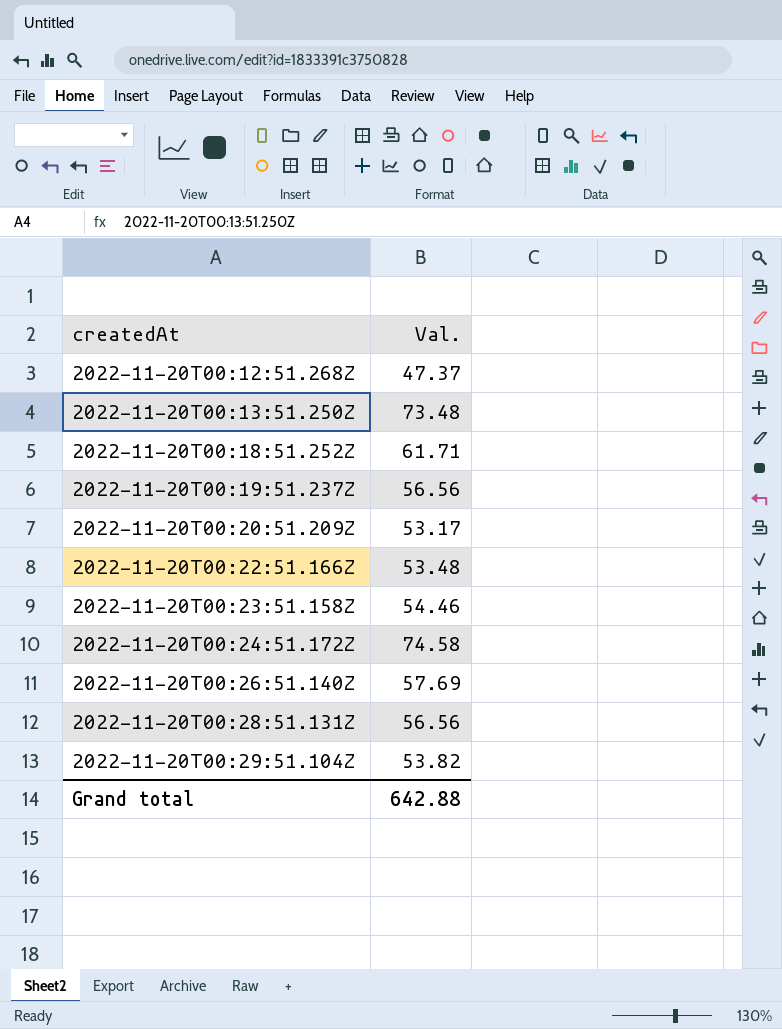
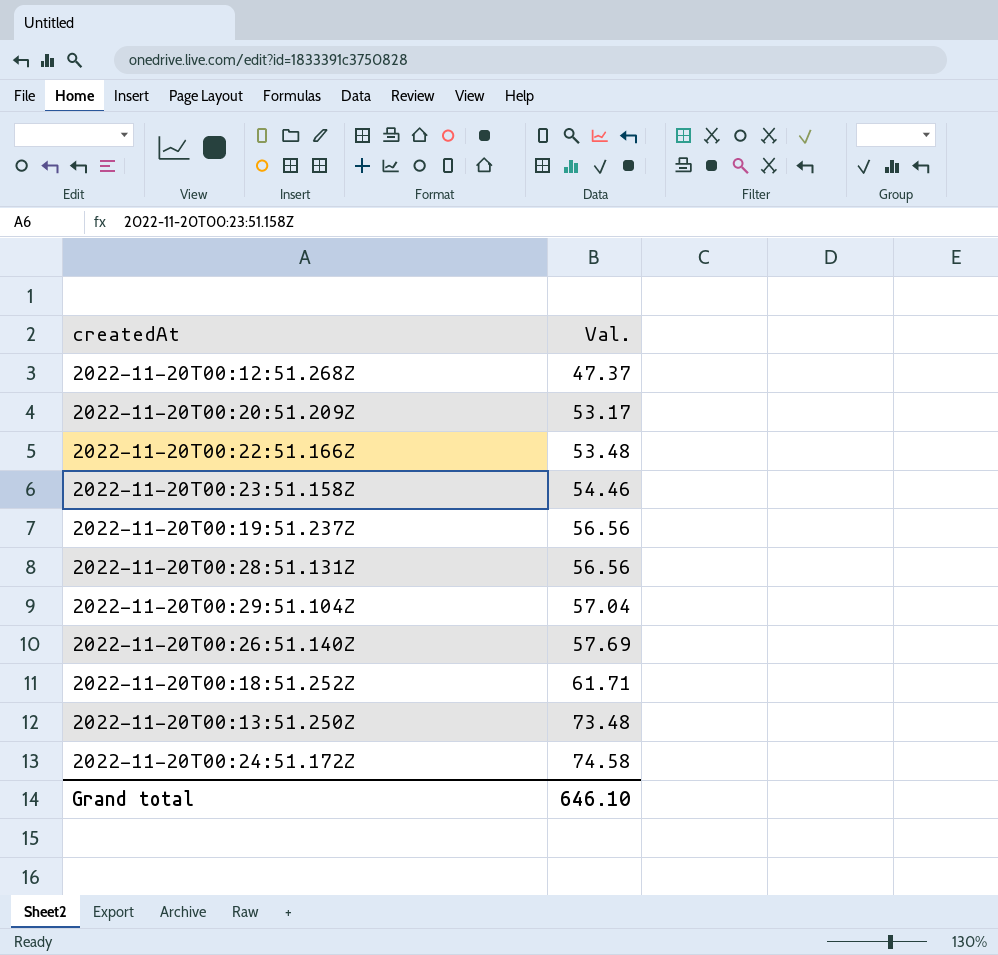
row order: createdAt ascending -> Val. ascending
2022-11-20T00:29:51.104Z | Val.: 53.82 -> 57.04
Grand total | Val.: 642.88 -> 646.10

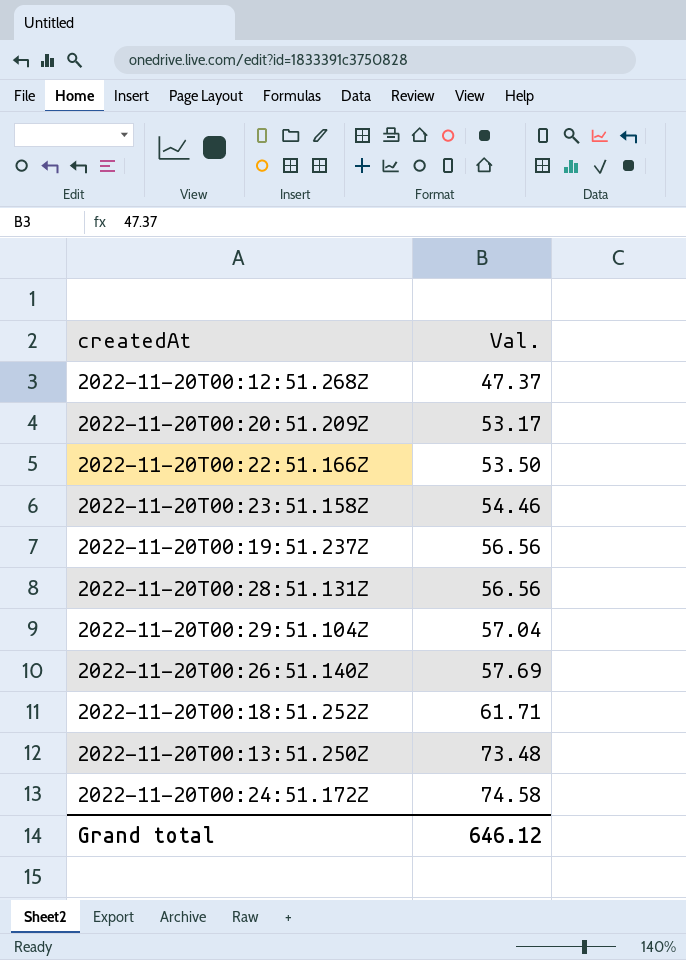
2022-11-20T00:22:51.166Z | Val.: 53.48 -> 53.50
Grand total | Val.: 646.10 -> 646.12

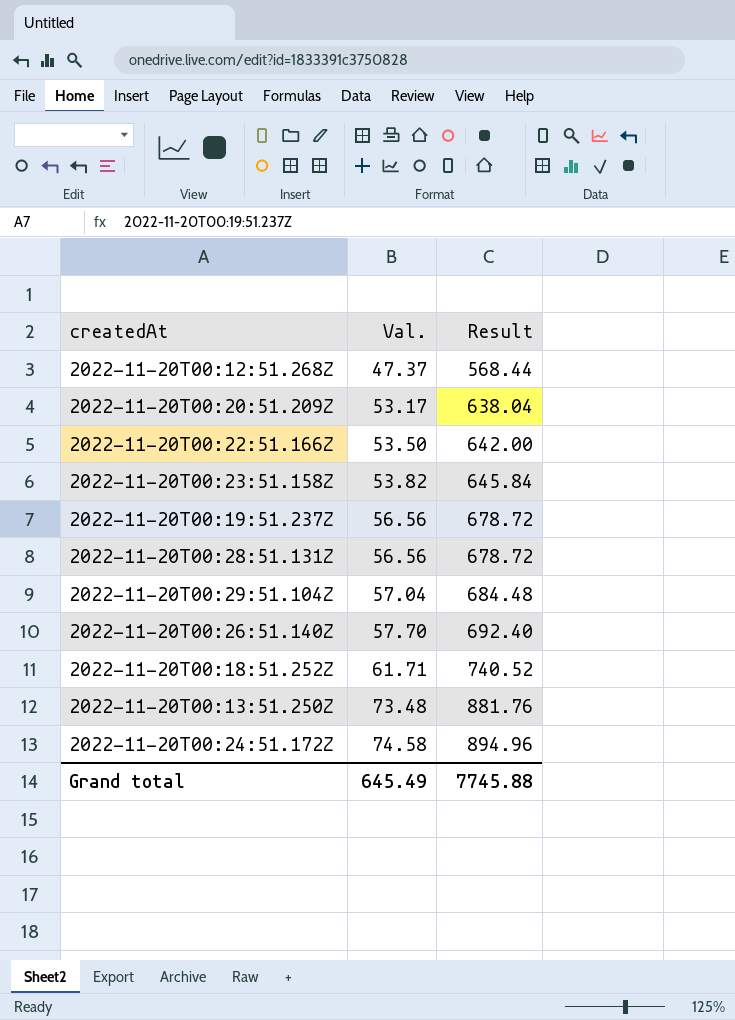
column Result | formula: none -> [Val.] * 12
2022-11-20T00:23:51.158Z | Val.: 54.46 -> 53.82
2022-11-20T00:26:51.140Z | Val.: 57.69 -> 57.70
Grand total | Val.: 646.12 -> 645.49

